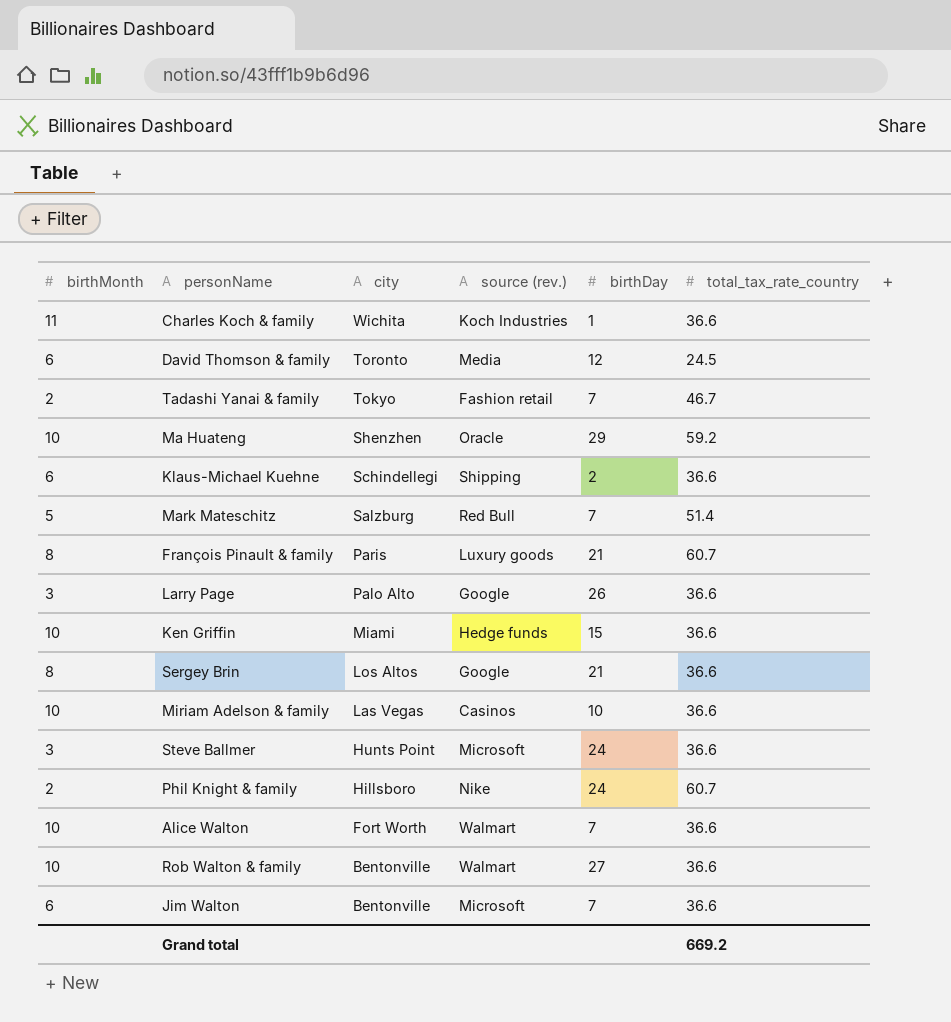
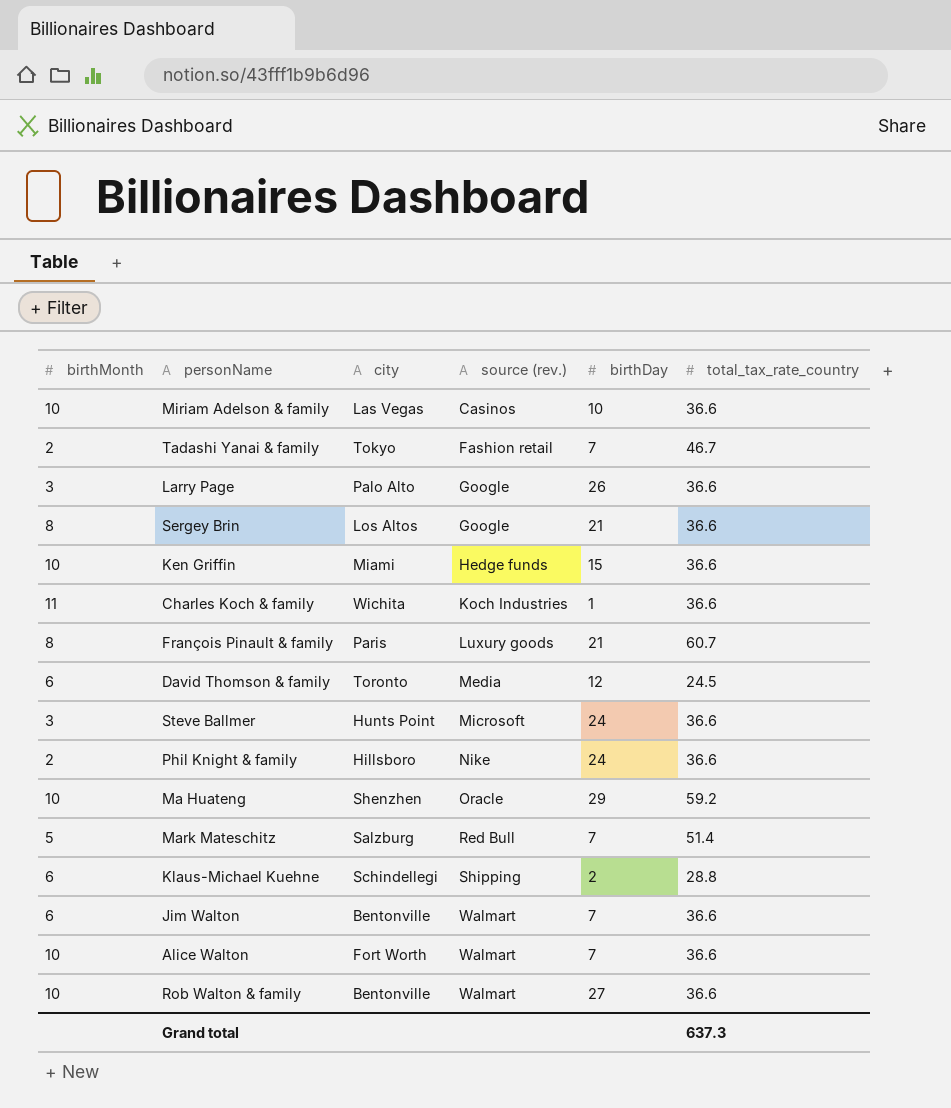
row order: city descending -> source (rev.) ascending
Phil Knight & family | total_tax_rate_country: 60.7 -> 36.6
Klaus-Michael Kuehne | total_tax_rate_country: 36.6 -> 28.8
Jim Walton | source (rev.): Microsoft -> Walmart
Grand total | total_tax_rate_country: 669.2 -> 637.3

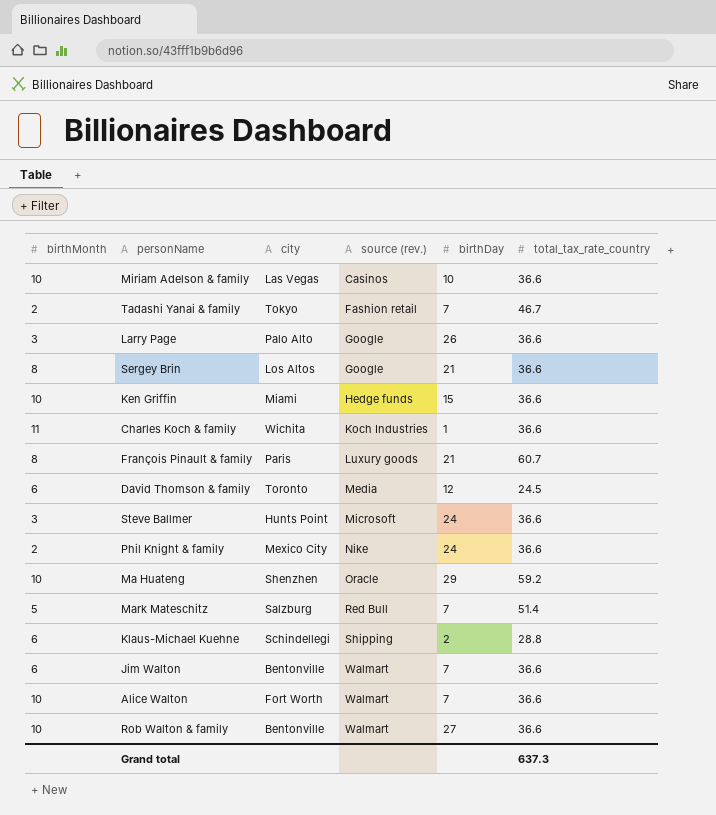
Phil Knight & family | city: Hillsboro -> Mexico City

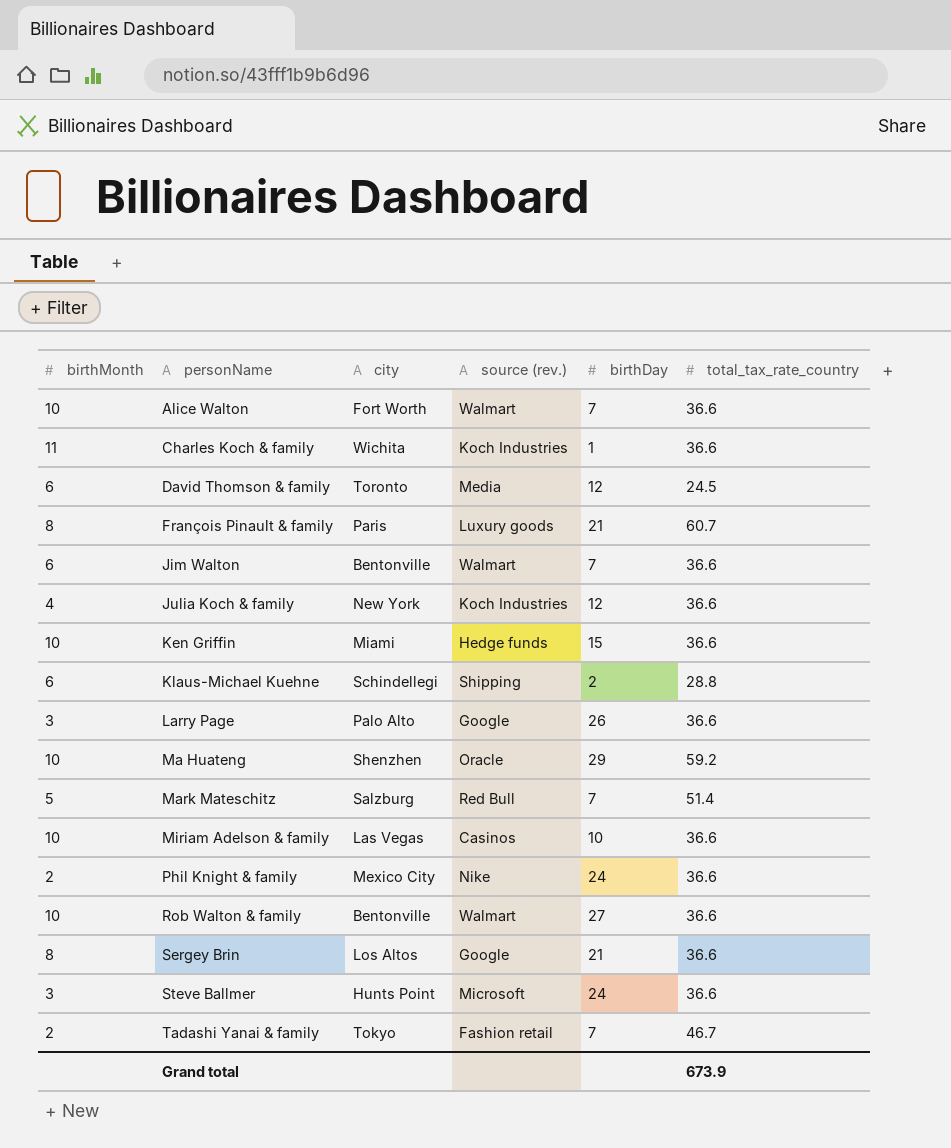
row order: source (rev.) ascending -> personName ascending
row Julia Koch & family: none -> 4 | New York | Koch Industries | 12 | 36.6
Grand total | total_tax_rate_country: 637.3 -> 673.9

